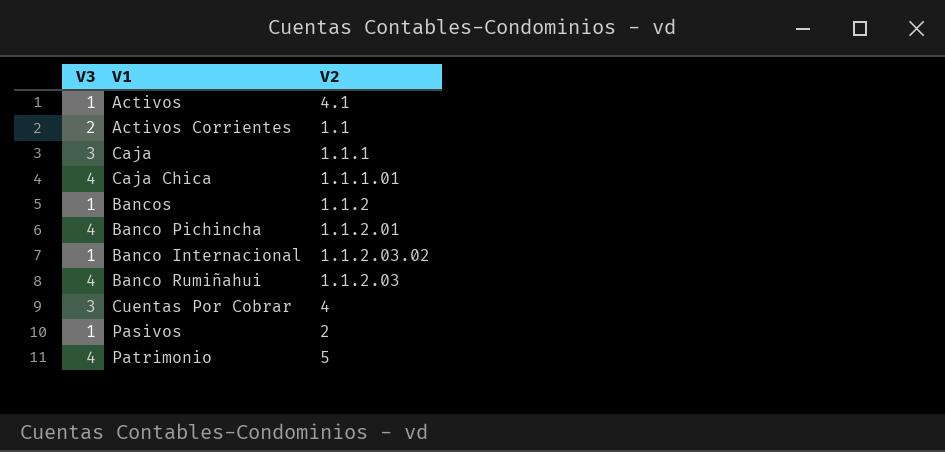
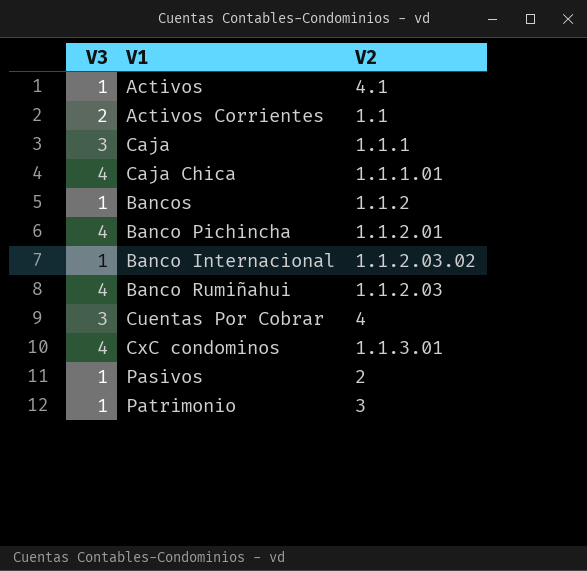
row CxC condominos: none -> 4 | 1.1.3.01
Patrimonio | V3: 4 -> 1
Patrimonio | V2: 5 -> 3

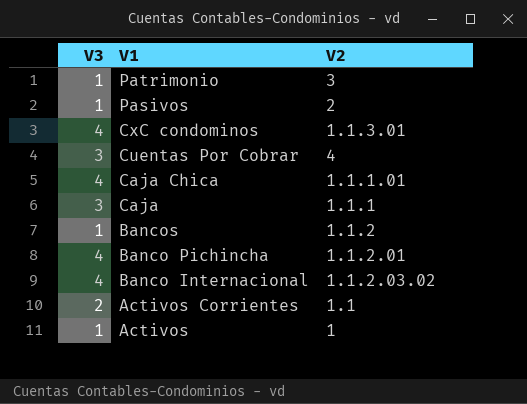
row order: none -> V1 descending
row Banco Rumiñahui: 4 | 1.1.2.03 -> none
Banco Internacional | V3: 1 -> 4
Activos | V2: 4.1 -> 1

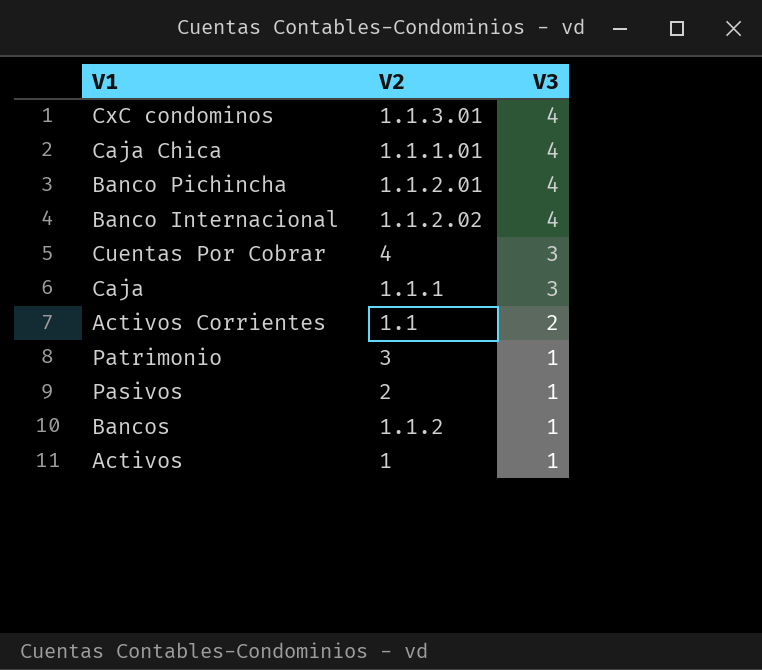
row order: V1 descending -> V3 descending
column V3 | position: 1 -> 3
Banco Internacional | V2: 1.1.2.03.02 -> 1.1.2.02

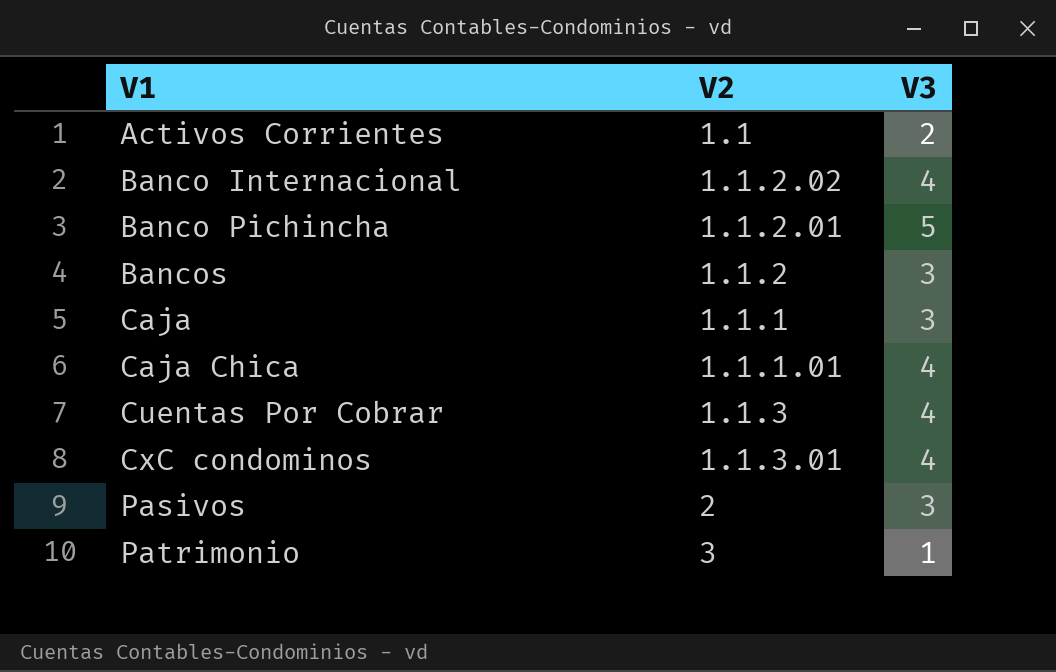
row order: V3 descending -> V1 ascending
row Activos: 1 | 1 -> none
Banco Pichincha | V3: 4 -> 5
Bancos | V3: 1 -> 3
Cuentas Por Cobrar | V2: 4 -> 1.1.3
Cuentas Por Cobrar | V3: 3 -> 4
Pasivos | V3: 1 -> 3

